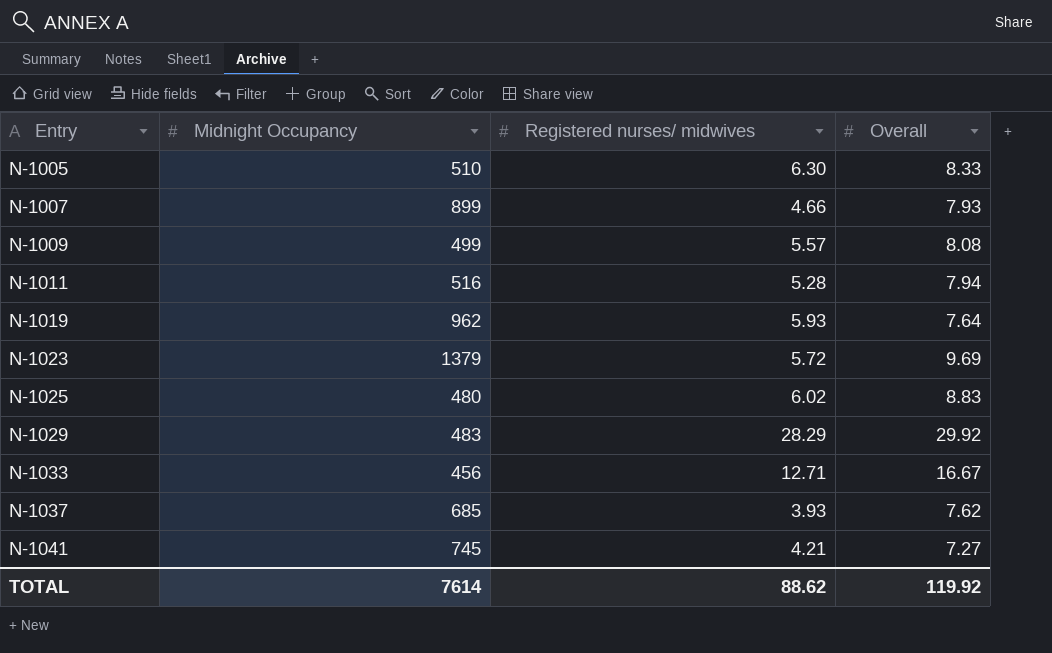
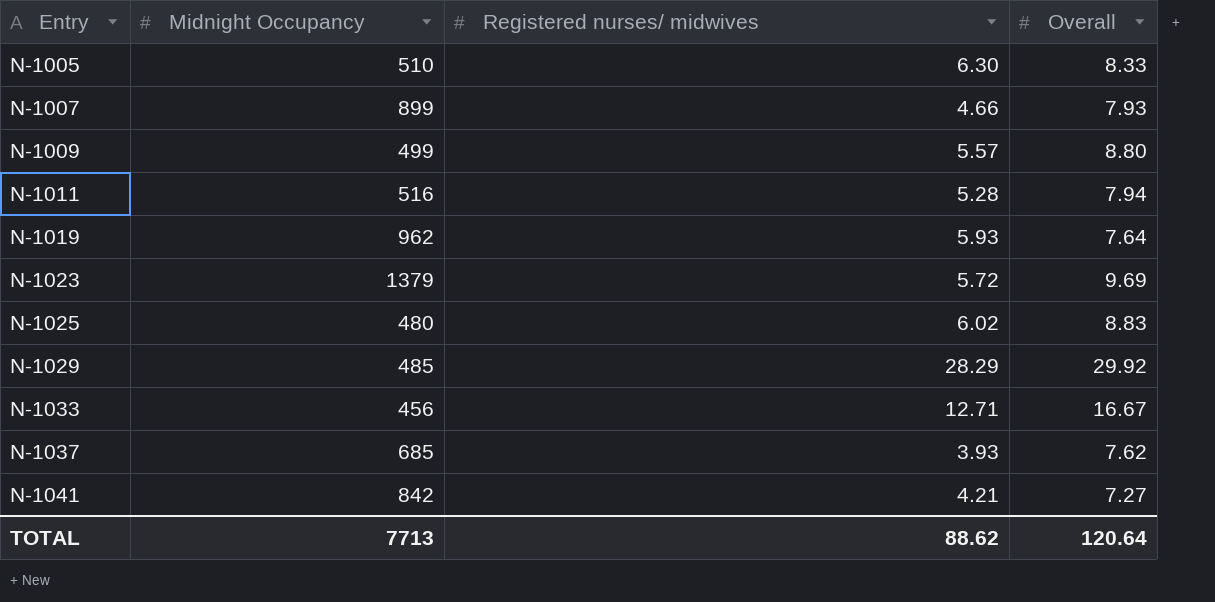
N-1009 | Overall: 8.08 -> 8.80
N-1029 | Midnight Occupancy: 483 -> 485
N-1041 | Midnight Occupancy: 745 -> 842
TOTAL | Midnight Occupancy: 7614 -> 7713
TOTAL | Overall: 119.92 -> 120.64

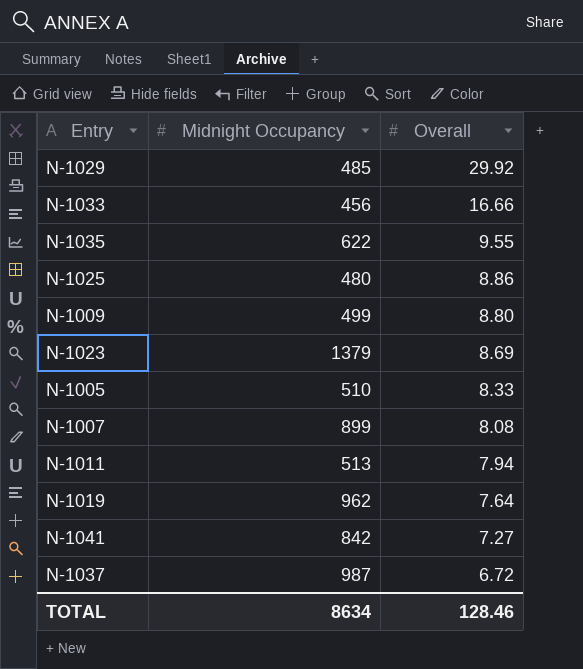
row order: Entry ascending -> Overall descending
column Registered nurses/ midwives | position: 3 -> none
N-1033 | Overall: 16.67 -> 16.66
row N-1035: none -> 622 | 9.55
N-1025 | Overall: 8.83 -> 8.86
N-1023 | Overall: 9.69 -> 8.69
N-1007 | Overall: 7.93 -> 8.08
N-1011 | Midnight Occupancy: 516 -> 513
N-1037 | Midnight Occupancy: 685 -> 987
N-1037 | Overall: 7.62 -> 6.72
TOTAL | Midnight Occupancy: 7713 -> 8634
TOTAL | Overall: 120.64 -> 128.46

